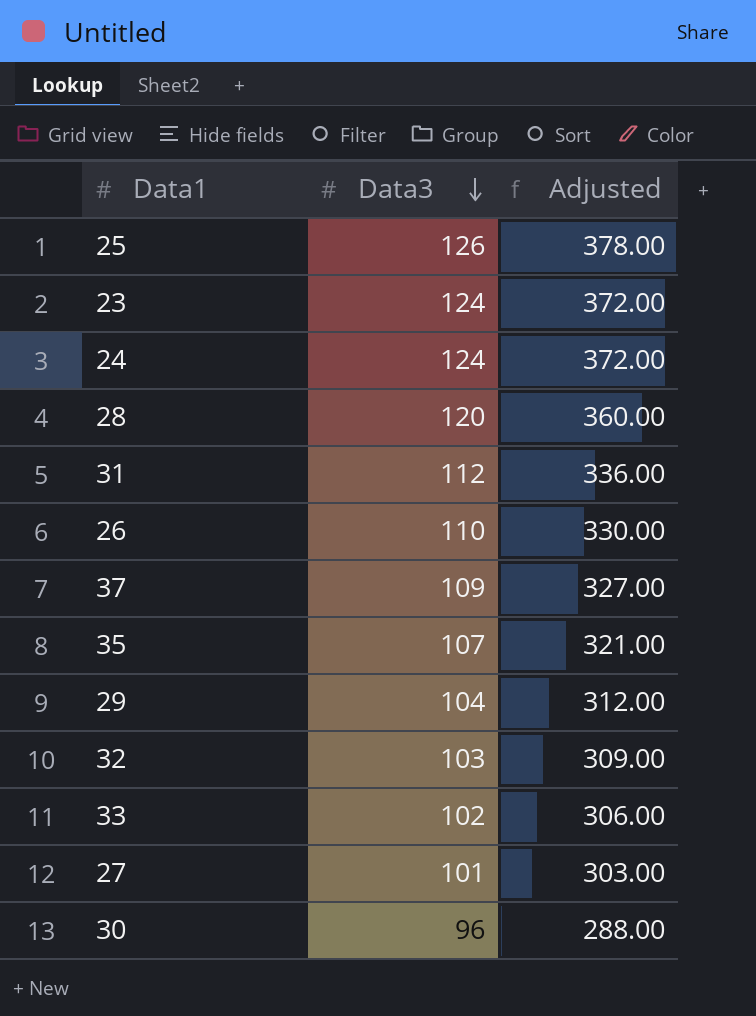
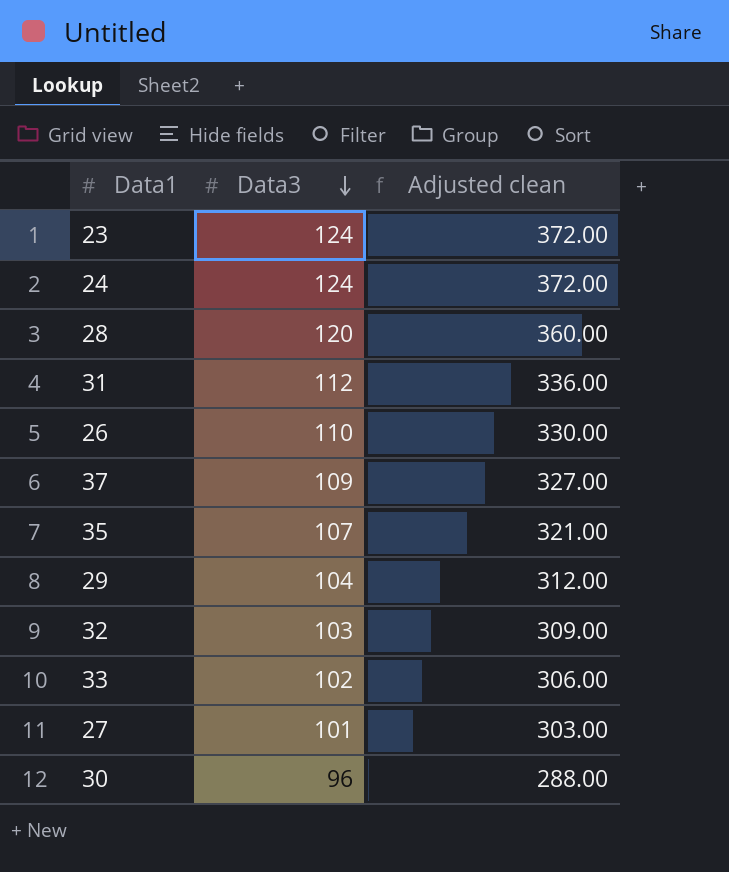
column name: Adjusted -> Adjusted clean
row 25: 126 | 378.00 -> none

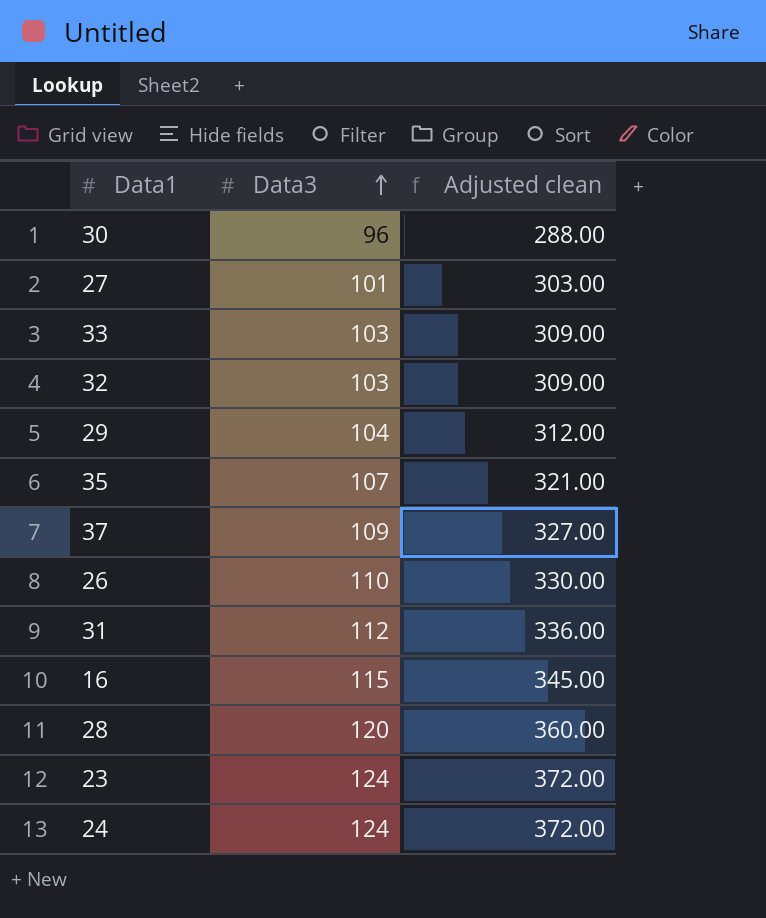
row order: Data3 descending -> Data3 ascending
33 | Data3: 102 -> 103
33 | Adjusted clean: 306.00 -> 309.00
row 16: none -> 115 | 345.00

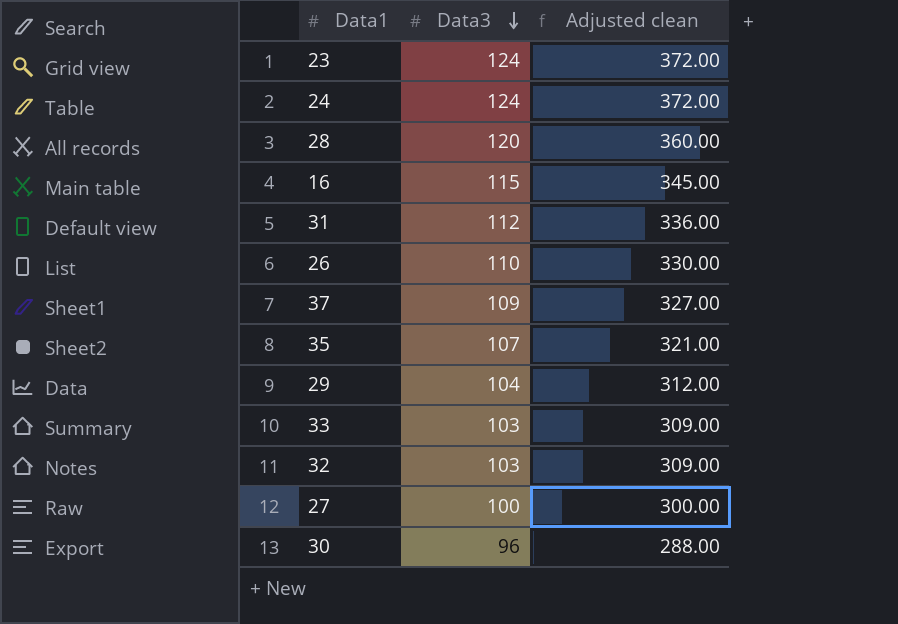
row order: Data3 ascending -> Data3 descending
27 | Data3: 101 -> 100
27 | Adjusted clean: 303.00 -> 300.00

